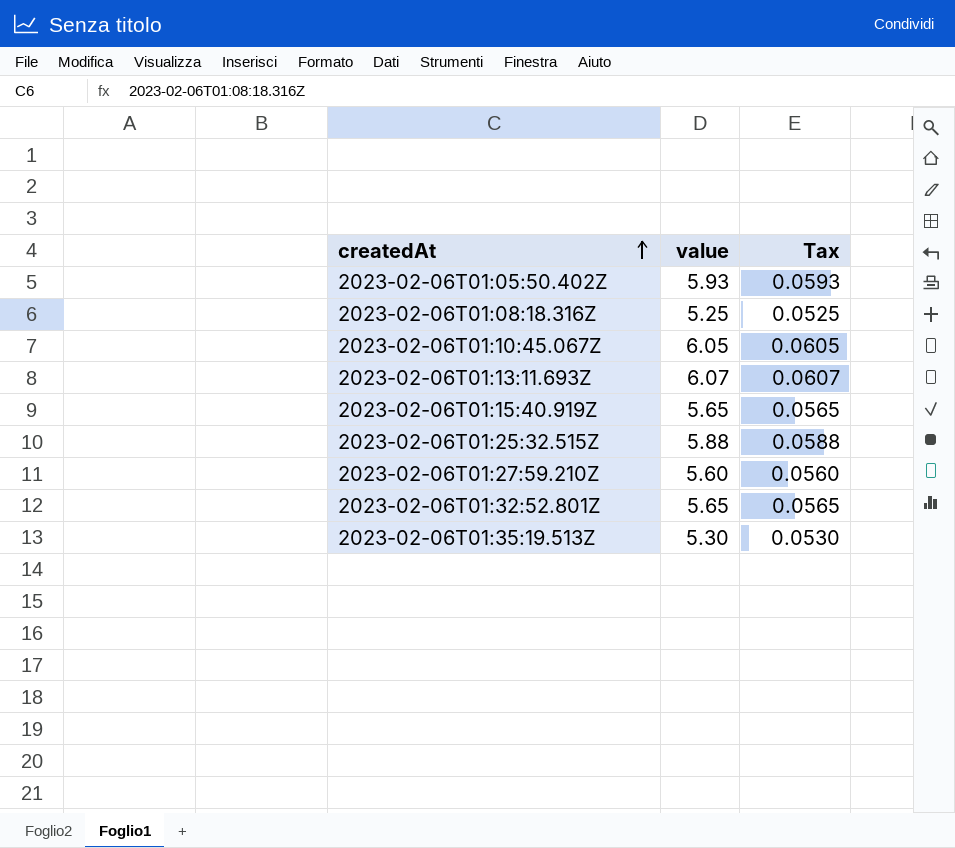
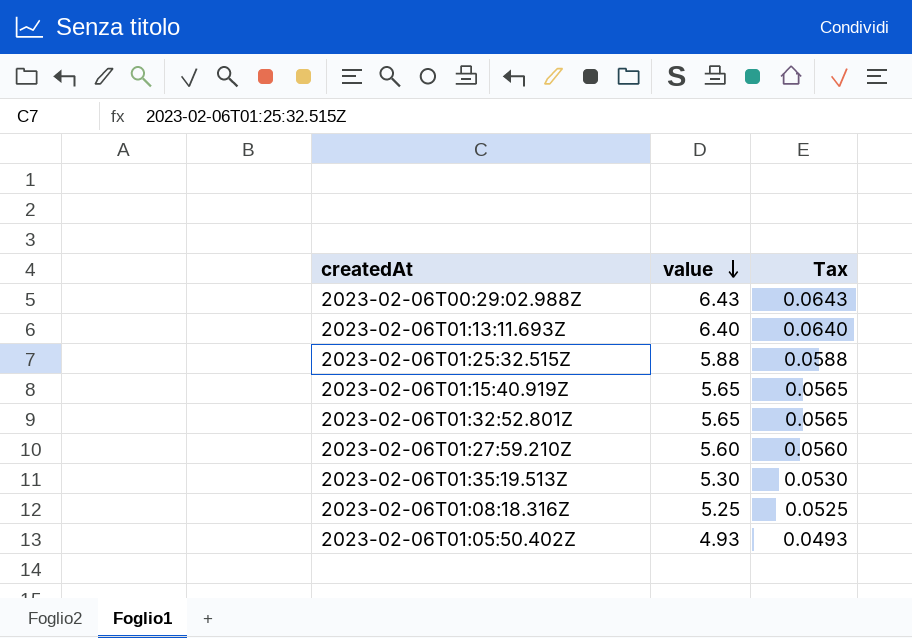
row order: createdAt ascending -> value descending
row 2023-02-06T01:10:45.067Z: 6.05 | 0.0605 -> none
row 2023-02-06T00:29:02.988Z: none -> 6.43 | 0.0643
2023-02-06T01:13:11.693Z | value: 6.07 -> 6.40
2023-02-06T01:13:11.693Z | Tax: 0.0607 -> 0.0640
2023-02-06T01:05:50.402Z | value: 5.93 -> 4.93
2023-02-06T01:05:50.402Z | Tax: 0.0593 -> 0.0493

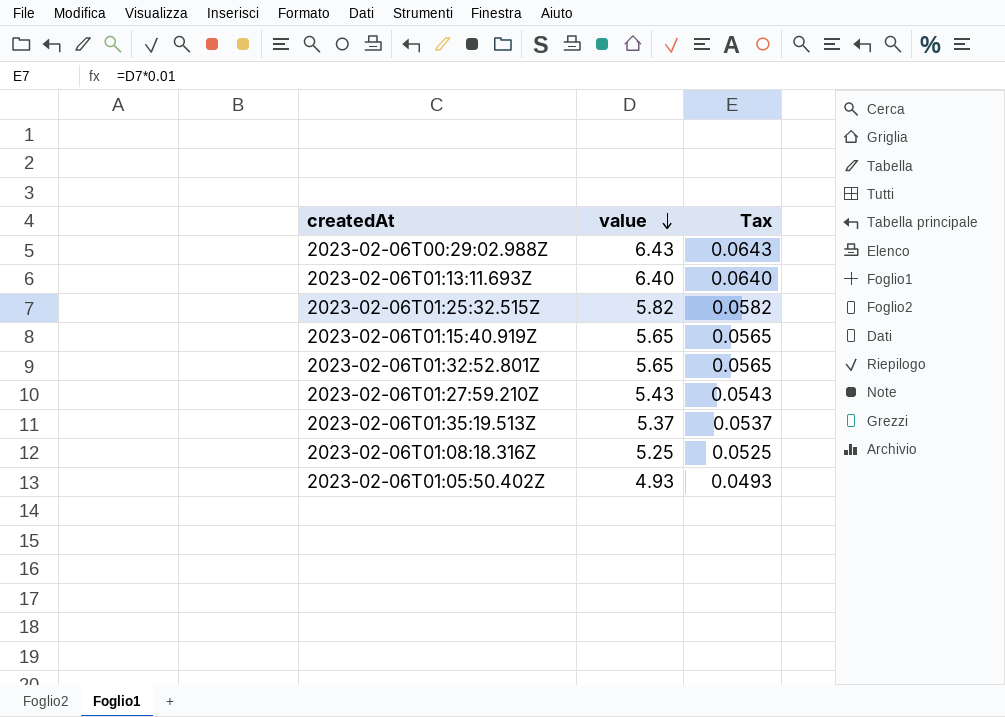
2023-02-06T01:25:32.515Z | value: 5.88 -> 5.82
2023-02-06T01:25:32.515Z | Tax: 0.0588 -> 0.0582
2023-02-06T01:27:59.210Z | value: 5.60 -> 5.43
2023-02-06T01:27:59.210Z | Tax: 0.0560 -> 0.0543
2023-02-06T01:35:19.513Z | value: 5.30 -> 5.37
2023-02-06T01:35:19.513Z | Tax: 0.0530 -> 0.0537

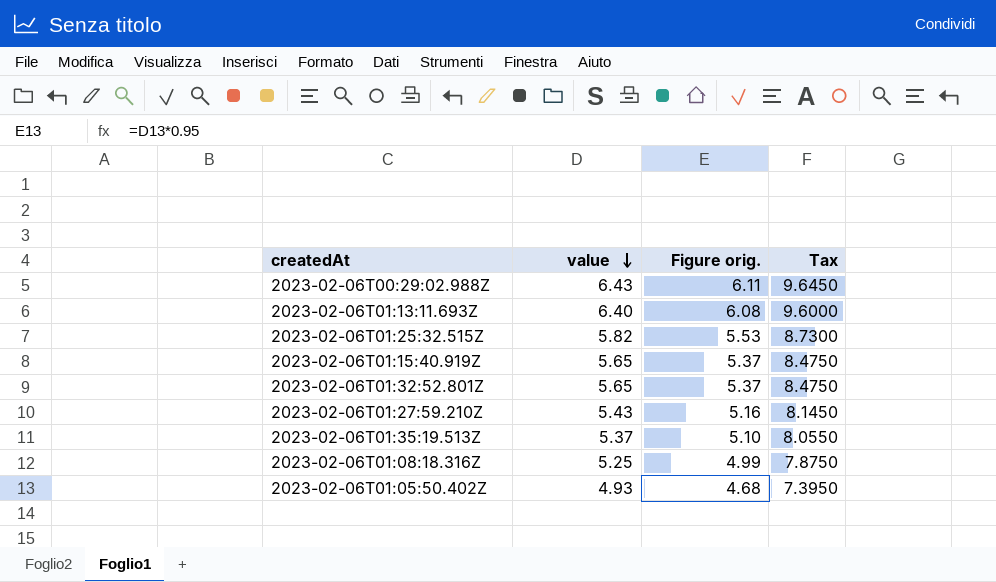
column Figure orig. | formula: none -> [value] * 0.95
column Tax | formula: [value] * 0.01 -> [value] * 1.5

